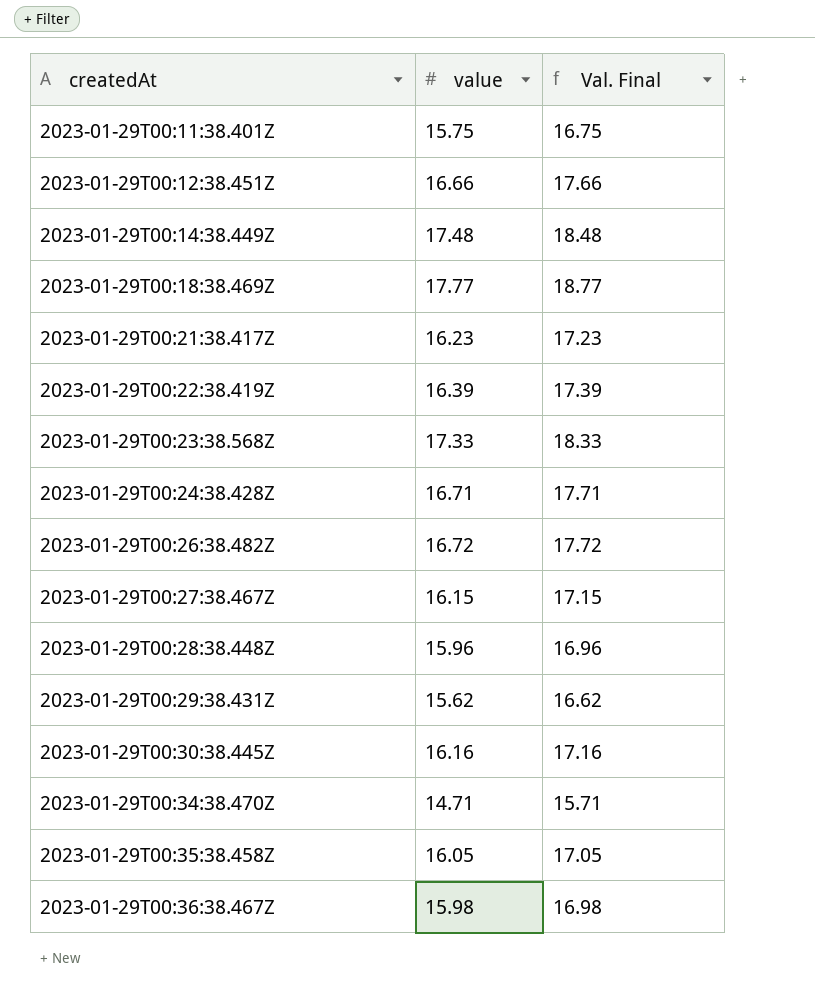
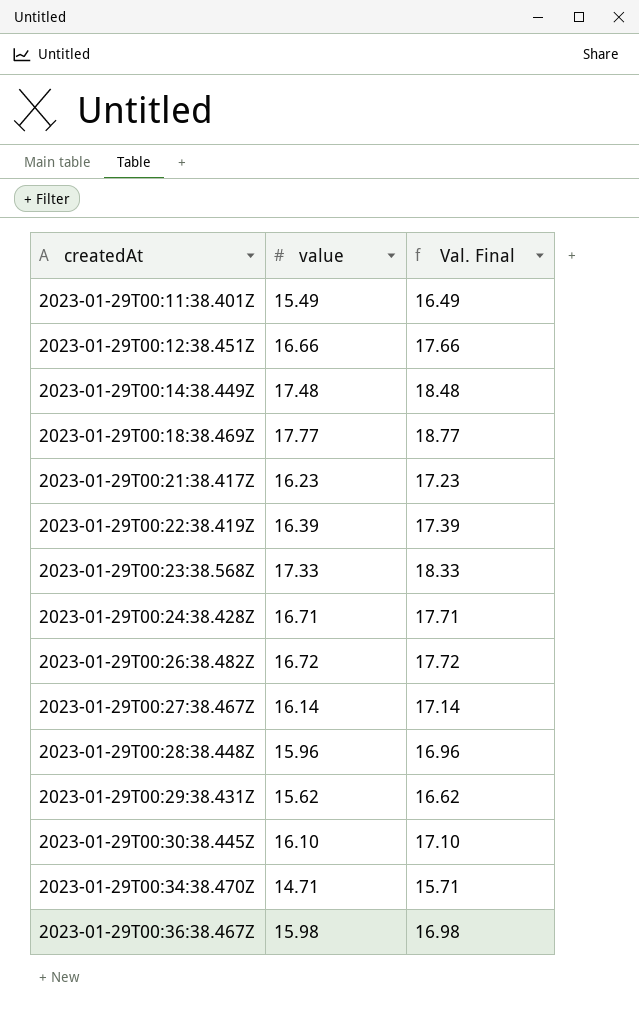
row 2023-01-29T00:35:38.458Z: 16.05 | 17.05 -> none
2023-01-29T00:11:38.401Z | value: 15.75 -> 15.49
2023-01-29T00:11:38.401Z | Val. Final: 16.75 -> 16.49
2023-01-29T00:27:38.467Z | value: 16.15 -> 16.14
2023-01-29T00:27:38.467Z | Val. Final: 17.15 -> 17.14
2023-01-29T00:30:38.445Z | value: 16.16 -> 16.10
2023-01-29T00:30:38.445Z | Val. Final: 17.16 -> 17.10

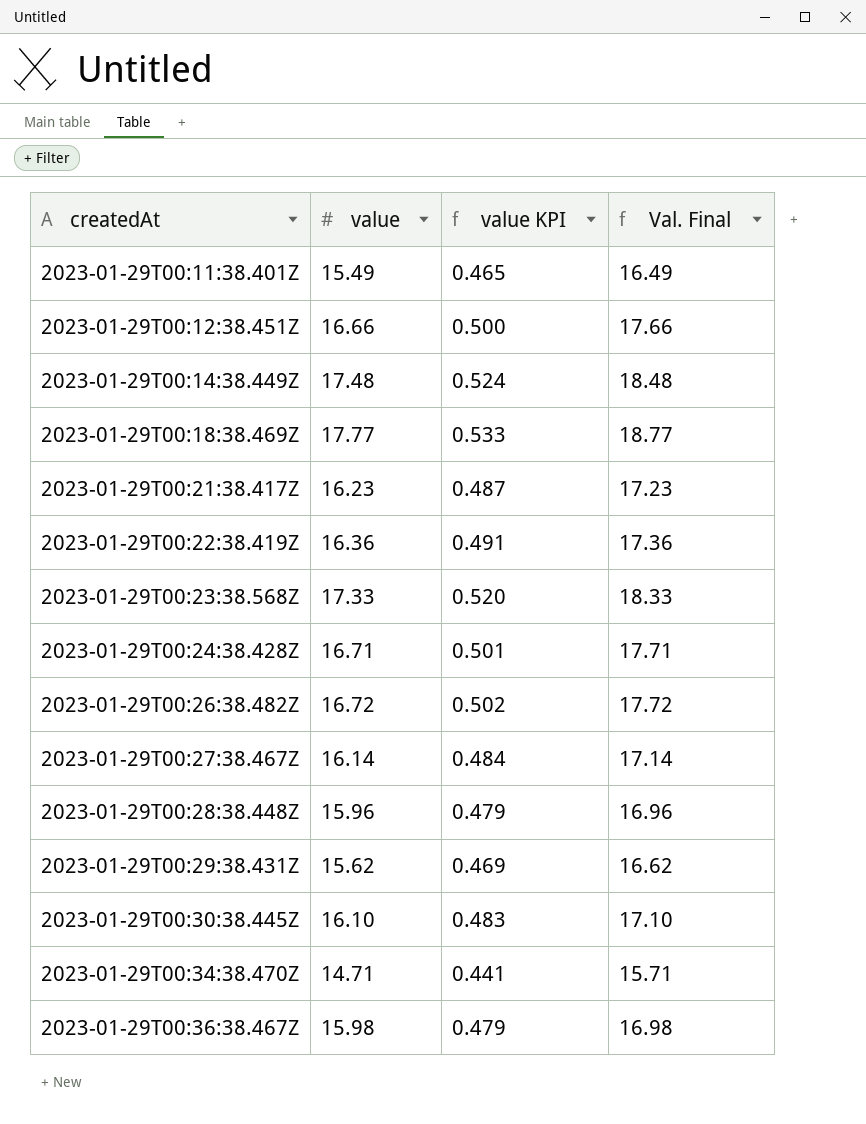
column value KPI | formula: none -> [value] * 0.03
2023-01-29T00:22:38.419Z | value: 16.39 -> 16.36
2023-01-29T00:22:38.419Z | Val. Final: 17.39 -> 17.36

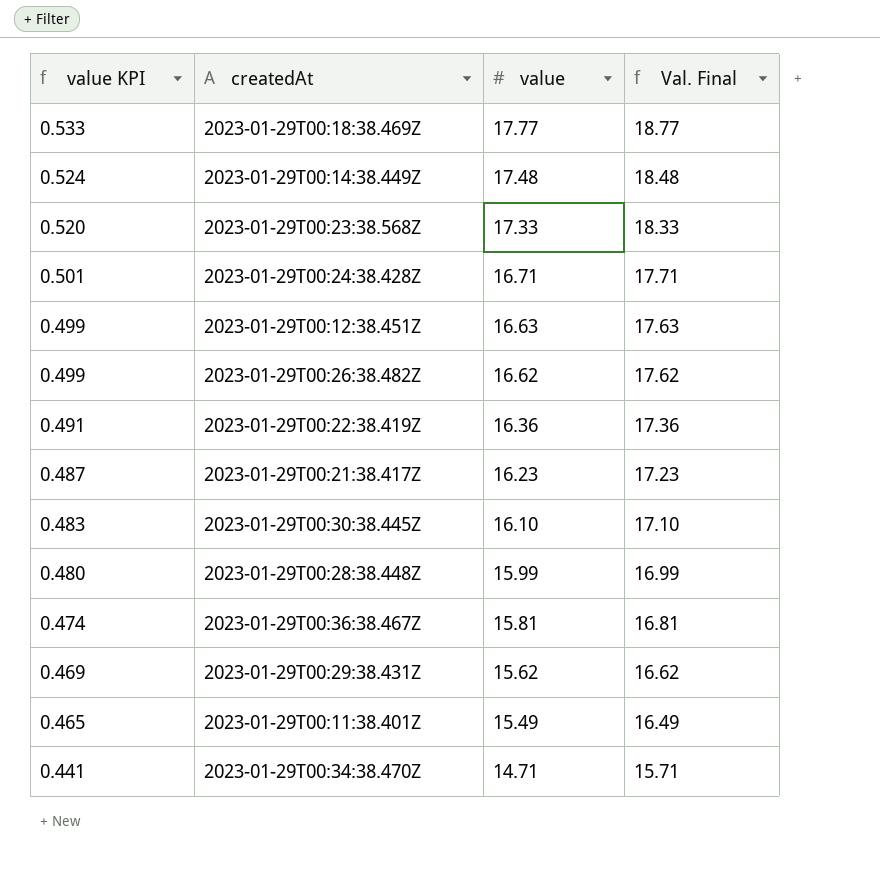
row order: createdAt ascending -> value KPI descending
column value KPI | position: 3 -> 1
row 2023-01-29T00:27:38.467Z: 16.14 | 0.484 | 17.14 -> none
2023-01-29T00:12:38.451Z | value KPI: 0.500 -> 0.499
2023-01-29T00:12:38.451Z | value: 16.66 -> 16.63
2023-01-29T00:12:38.451Z | Val. Final: 17.66 -> 17.63
2023-01-29T00:26:38.482Z | value KPI: 0.502 -> 0.499
2023-01-29T00:26:38.482Z | value: 16.72 -> 16.62
2023-01-29T00:26:38.482Z | Val. Final: 17.72 -> 17.62
2023-01-29T00:28:38.448Z | value KPI: 0.479 -> 0.480
2023-01-29T00:28:38.448Z | value: 15.96 -> 15.99
2023-01-29T00:28:38.448Z | Val. Final: 16.96 -> 16.99
2023-01-29T00:36:38.467Z | value KPI: 0.479 -> 0.474
2023-01-29T00:36:38.467Z | value: 15.98 -> 15.81
2023-01-29T00:36:38.467Z | Val. Final: 16.98 -> 16.81

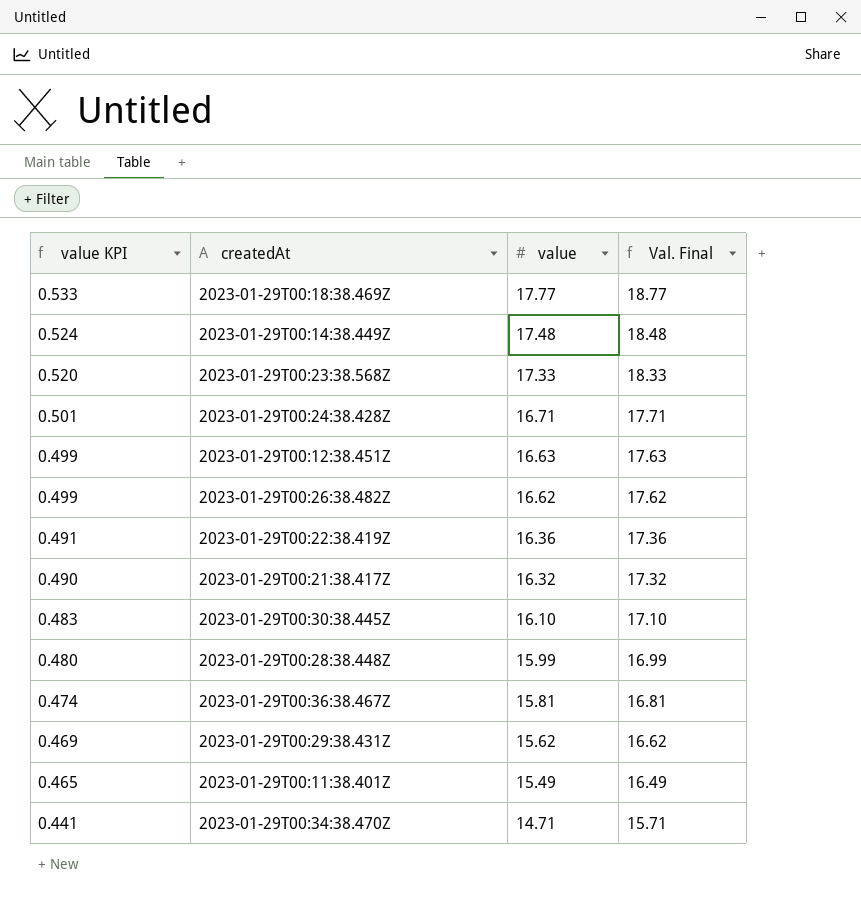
2023-01-29T00:21:38.417Z | value KPI: 0.487 -> 0.490
2023-01-29T00:21:38.417Z | value: 16.23 -> 16.32
2023-01-29T00:21:38.417Z | Val. Final: 17.23 -> 17.32

